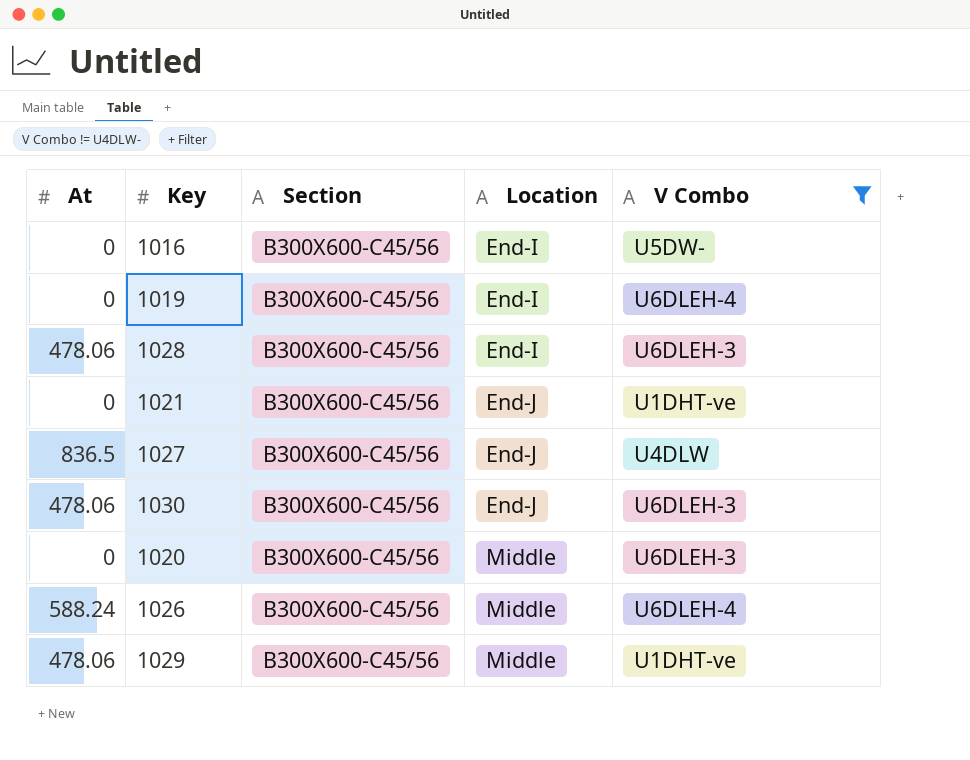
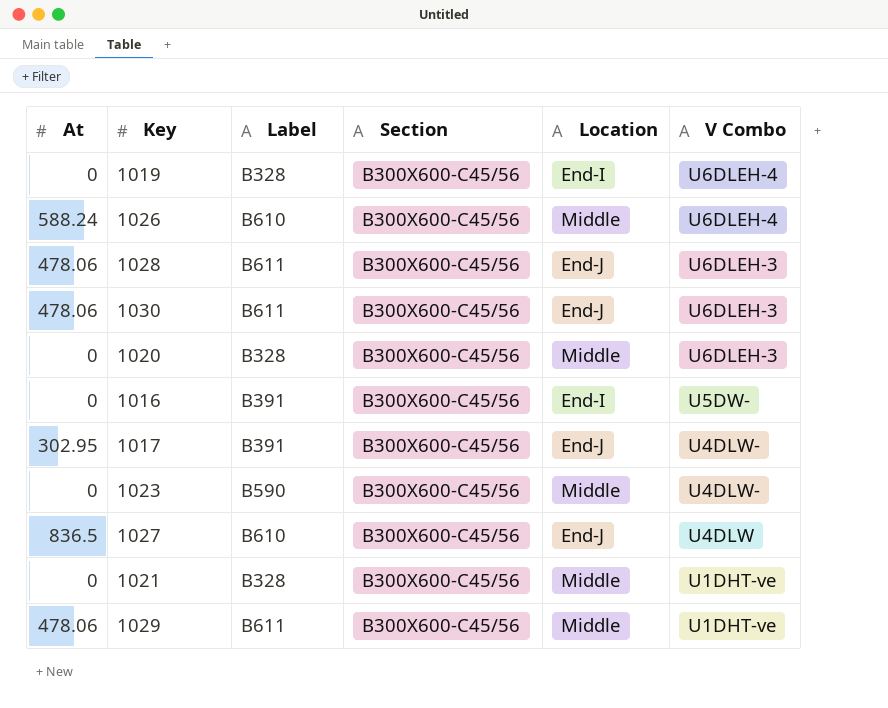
filter: V Combo != U4DLW- -> none
row order: Location ascending -> V Combo descending
column Label | position: none -> 3
1028 | Location: End-I -> End-J
1021 | Location: End-J -> Middle

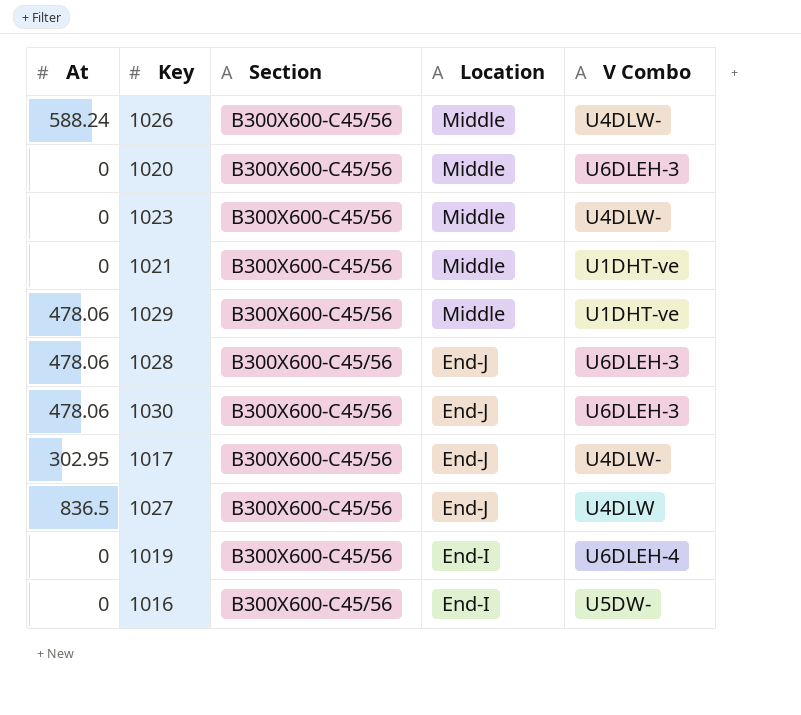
row order: V Combo descending -> Location descending
column Label | position: 3 -> none
1026 | V Combo: U6DLEH-4 -> U4DLW-

